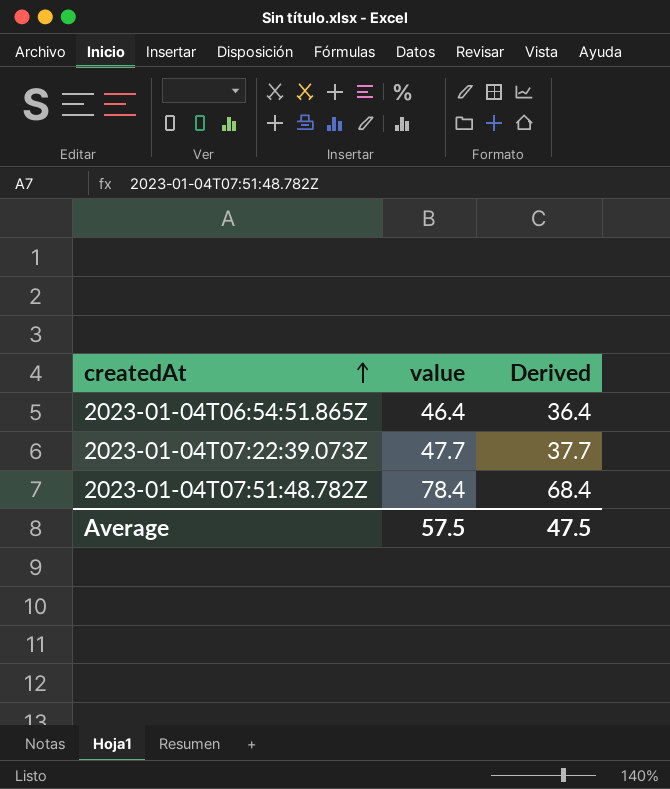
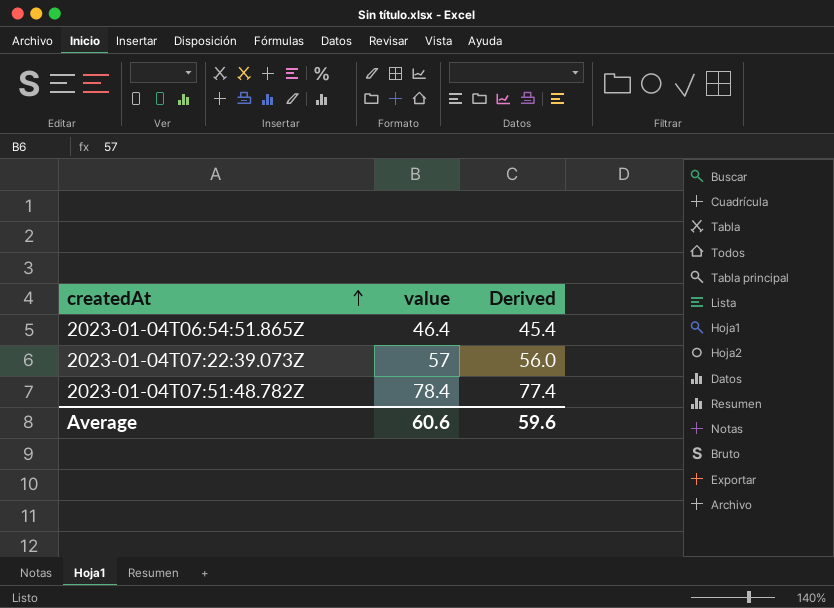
column Derived | formula: [value] - 10 -> [value] - 1
2023-01-04T07:22:39.073Z | value: 47.7 -> 57
Average | value: 57.5 -> 60.6
Average | Derived: 47.5 -> 59.6

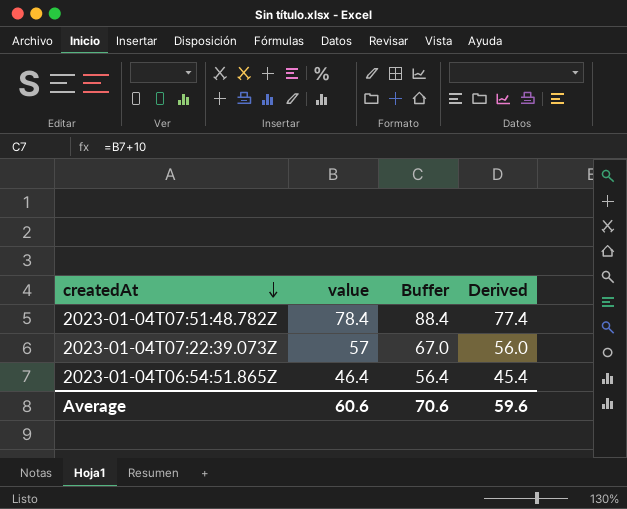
row order: createdAt ascending -> createdAt descending
column Buffer | formula: none -> [value] + 10

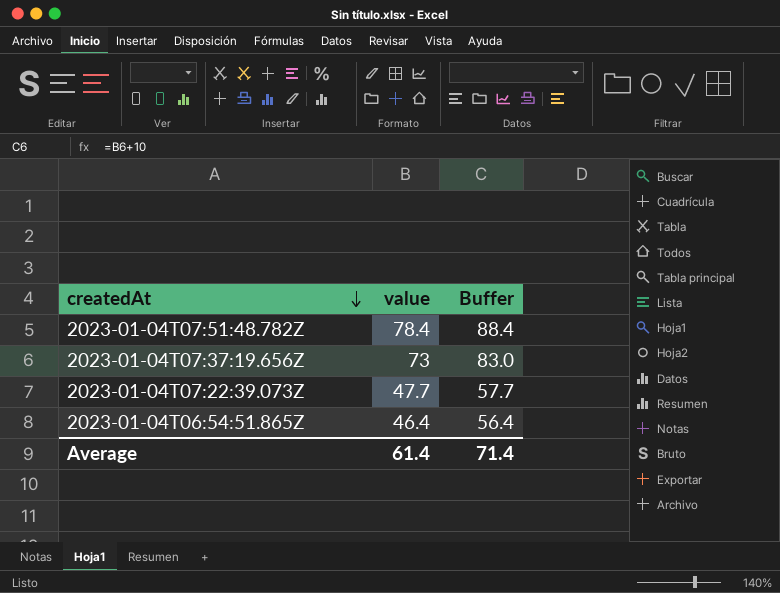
column Derived | formula: [value] - 1 -> none
row 2023-01-04T07:37:19.656Z: none -> 73 | 83.0
2023-01-04T07:22:39.073Z | value: 57 -> 47.7
2023-01-04T07:22:39.073Z | Buffer: 67.0 -> 57.7
Average | value: 60.6 -> 61.4
Average | Buffer: 70.6 -> 71.4

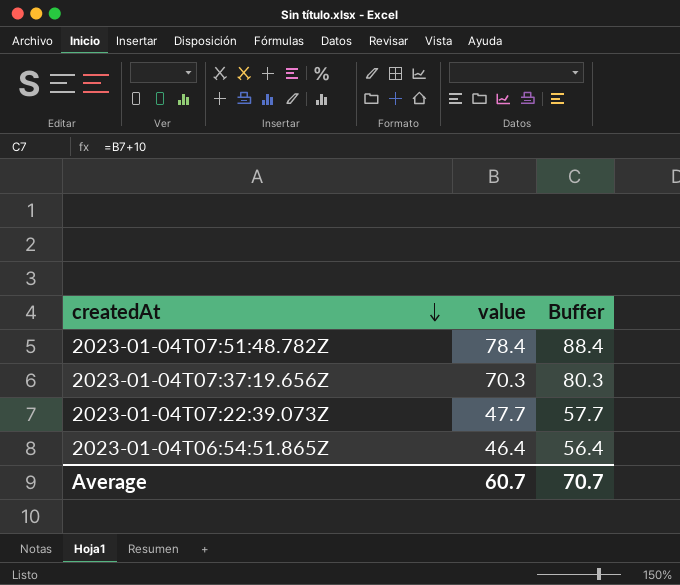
2023-01-04T07:37:19.656Z | value: 73 -> 70.3
2023-01-04T07:37:19.656Z | Buffer: 83.0 -> 80.3
Average | value: 61.4 -> 60.7
Average | Buffer: 71.4 -> 70.7

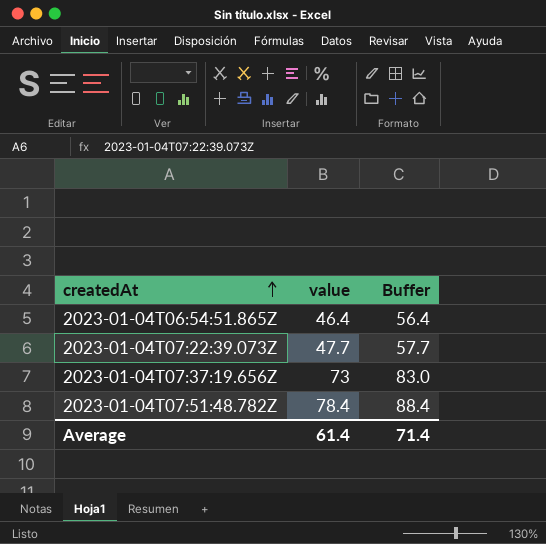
row order: createdAt descending -> createdAt ascending
2023-01-04T07:37:19.656Z | value: 70.3 -> 73
2023-01-04T07:37:19.656Z | Buffer: 80.3 -> 83.0
Average | value: 60.7 -> 61.4
Average | Buffer: 70.7 -> 71.4

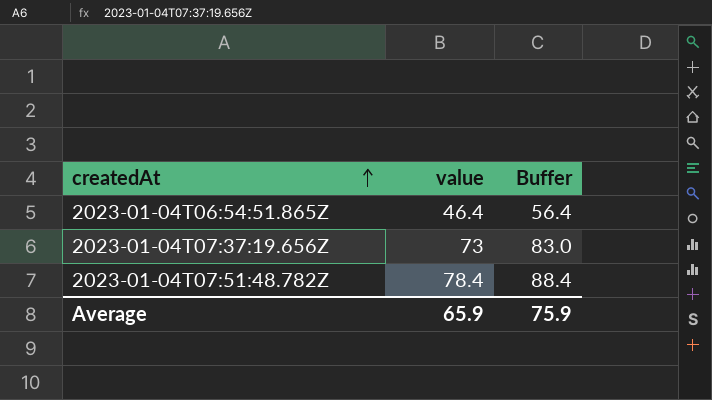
row 2023-01-04T07:22:39.073Z: 47.7 | 57.7 -> none
Average | value: 61.4 -> 65.9
Average | Buffer: 71.4 -> 75.9

